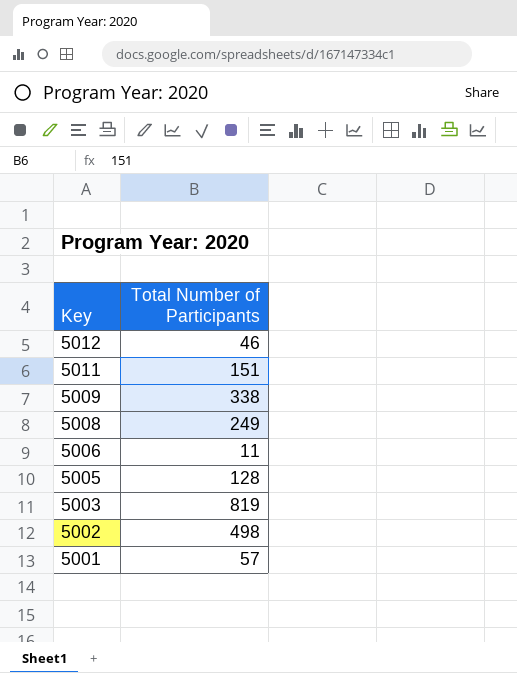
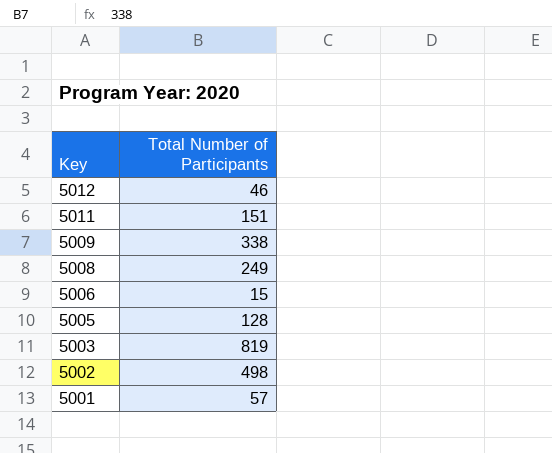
5006 | Total Number of Participants: 11 -> 15

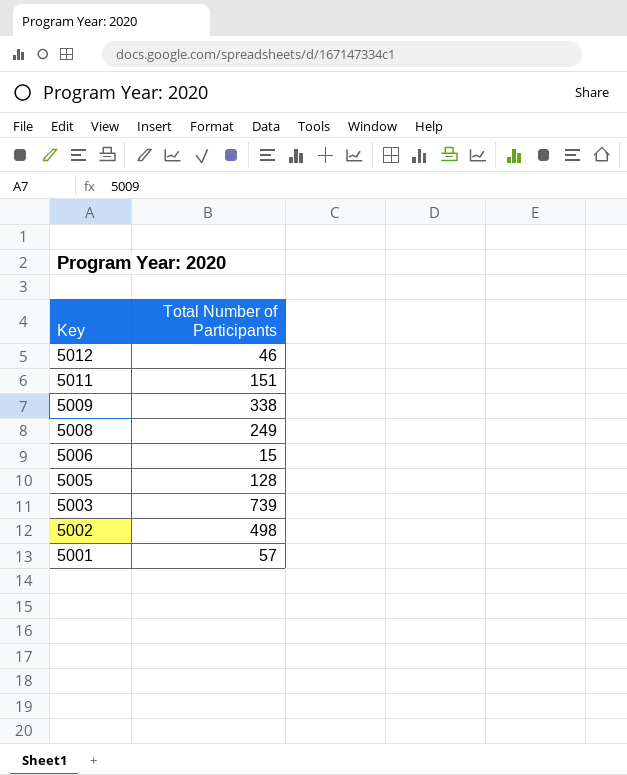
5003 | Total Number of Participants: 819 -> 739

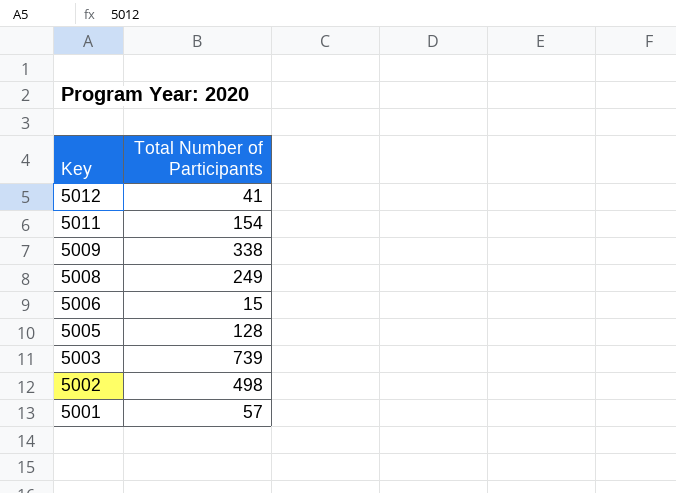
5012 | Total Number of Participants: 46 -> 41
5011 | Total Number of Participants: 151 -> 154

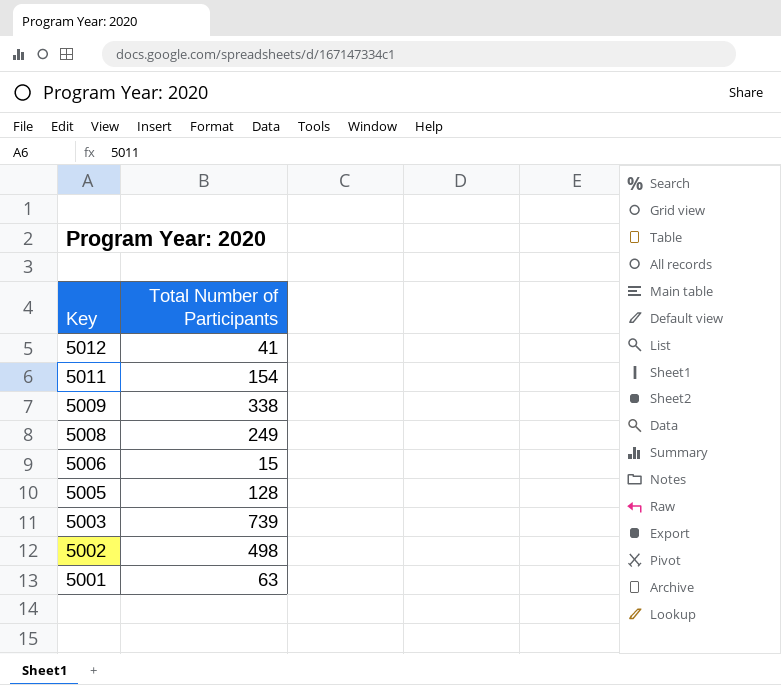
5001 | Total Number of Participants: 57 -> 63

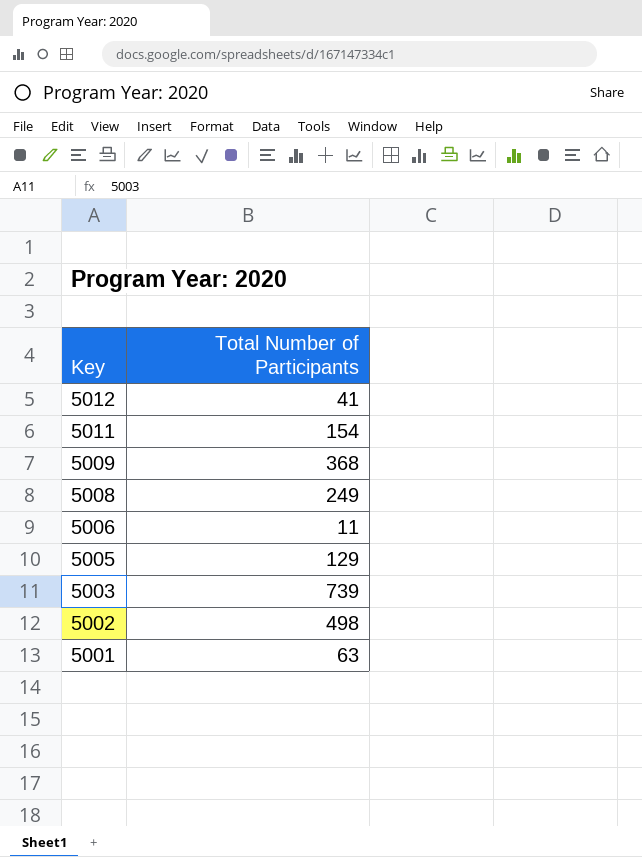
5009 | Total Number of Participants: 338 -> 368
5006 | Total Number of Participants: 15 -> 11
5005 | Total Number of Participants: 128 -> 129

